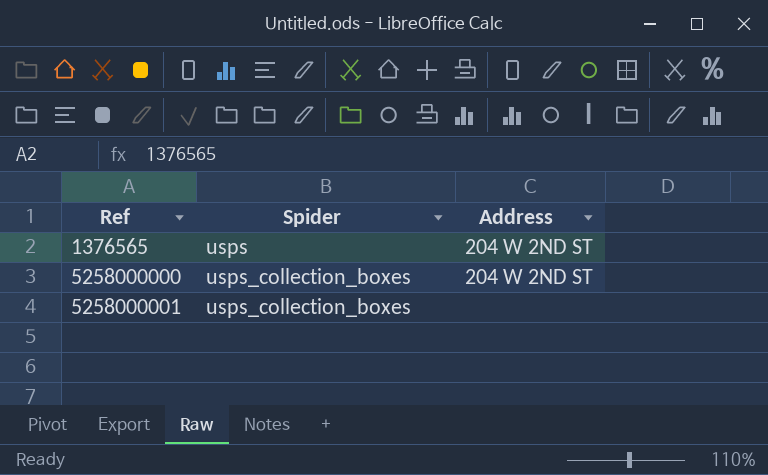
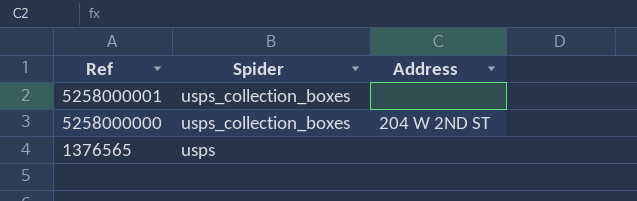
row order: Ref ascending -> Ref descending
1376565 | Address: 204 W 2ND ST -> none

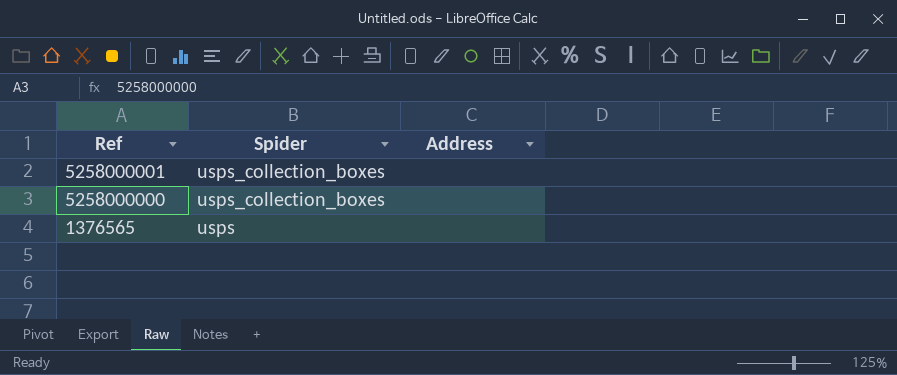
5258000000 | Address: 204 W 2ND ST -> none

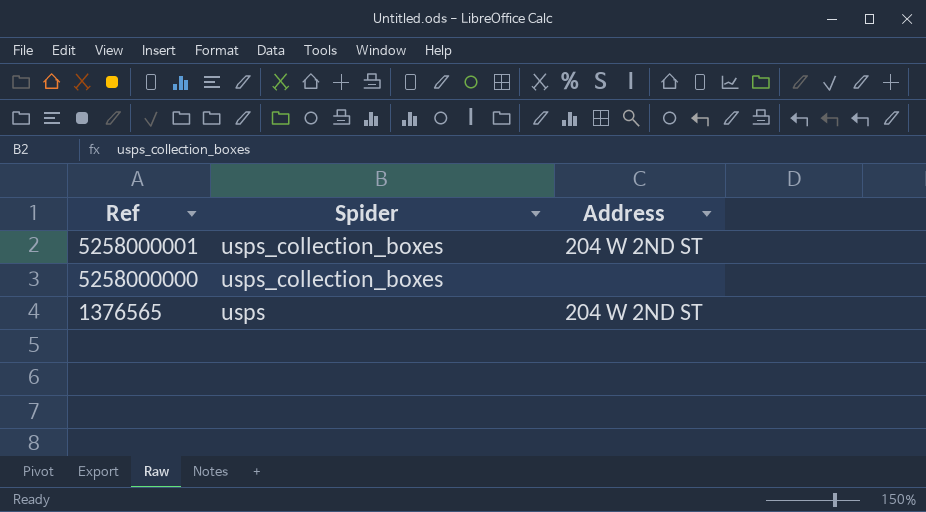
5258000001 | Address: none -> 204 W 2ND ST
1376565 | Address: none -> 204 W 2ND ST

